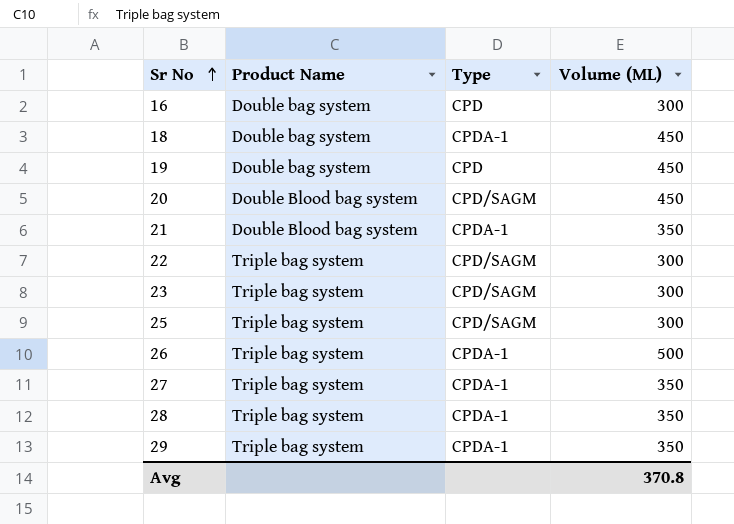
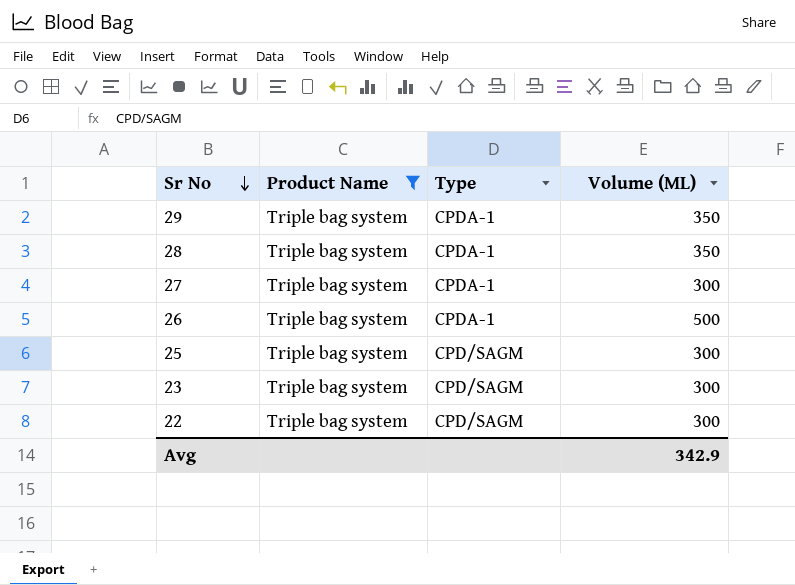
filter: none -> Product Name = Triple bag system
row order: Sr No ascending -> Sr No descending
27 | Volume (ML): 350 -> 300
Avg | Volume (ML): 370.8 -> 342.9

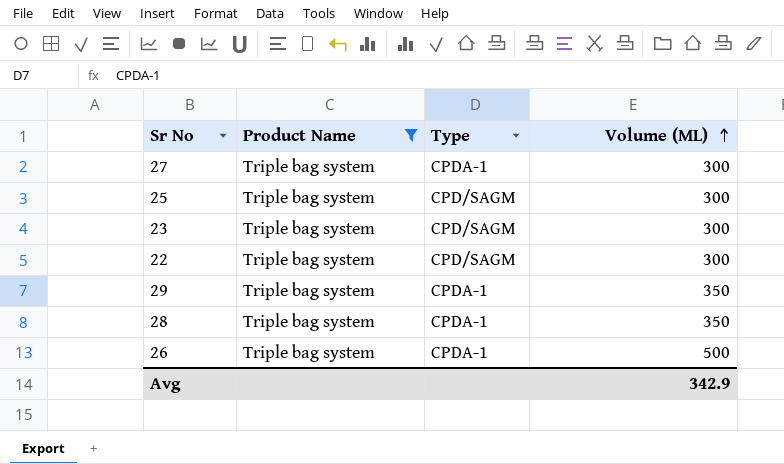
row order: Sr No descending -> Volume (ML) ascending

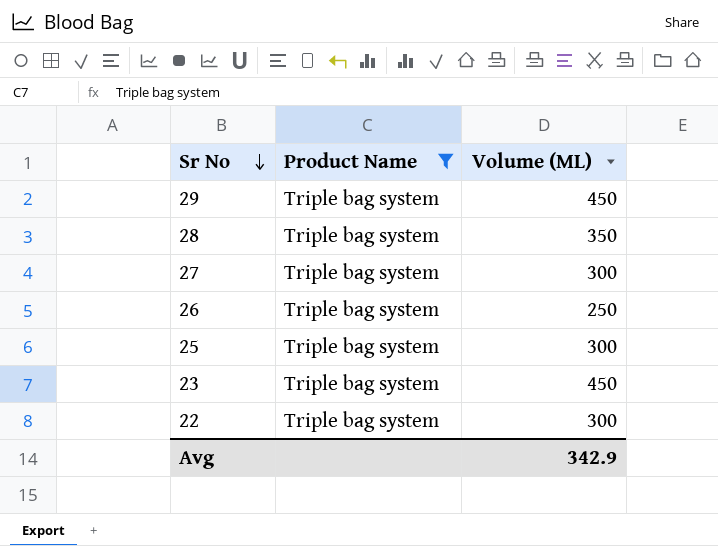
row order: Volume (ML) ascending -> Sr No descending
column Type | position: 3 -> none
29 | Volume (ML): 350 -> 450
26 | Volume (ML): 500 -> 250
23 | Volume (ML): 300 -> 450

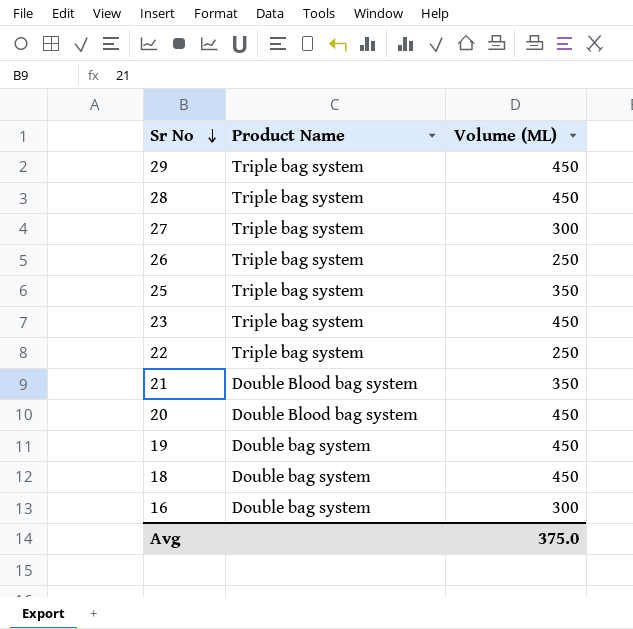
filter: Product Name = Triple bag system -> none
28 | Volume (ML): 350 -> 450
25 | Volume (ML): 300 -> 350
22 | Volume (ML): 300 -> 250
Avg | Volume (ML): 342.9 -> 375.0

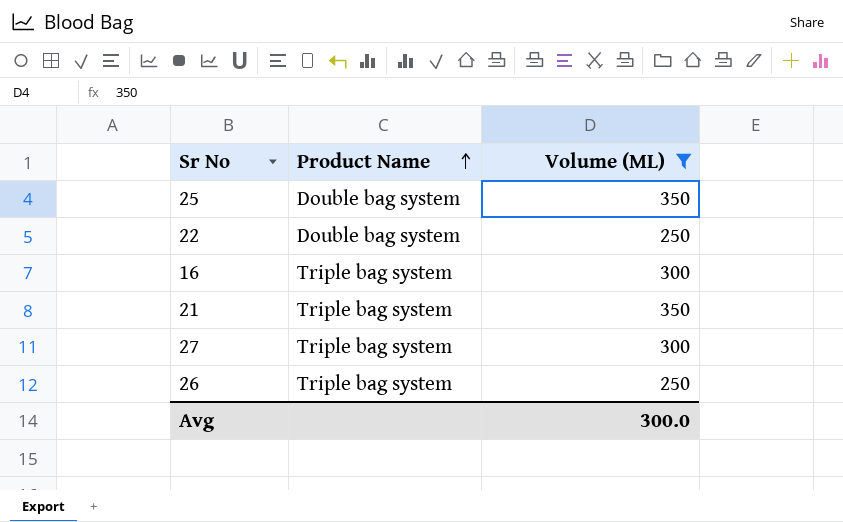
filter: none -> Volume (ML) != 450
row order: Sr No descending -> Product Name ascending
25 | Product Name: Triple bag system -> Double bag system
22 | Product Name: Triple bag system -> Double bag system
16 | Product Name: Double bag system -> Triple bag system
21 | Product Name: Double Blood bag system -> Triple bag system
Avg | Volume (ML): 375.0 -> 300.0

